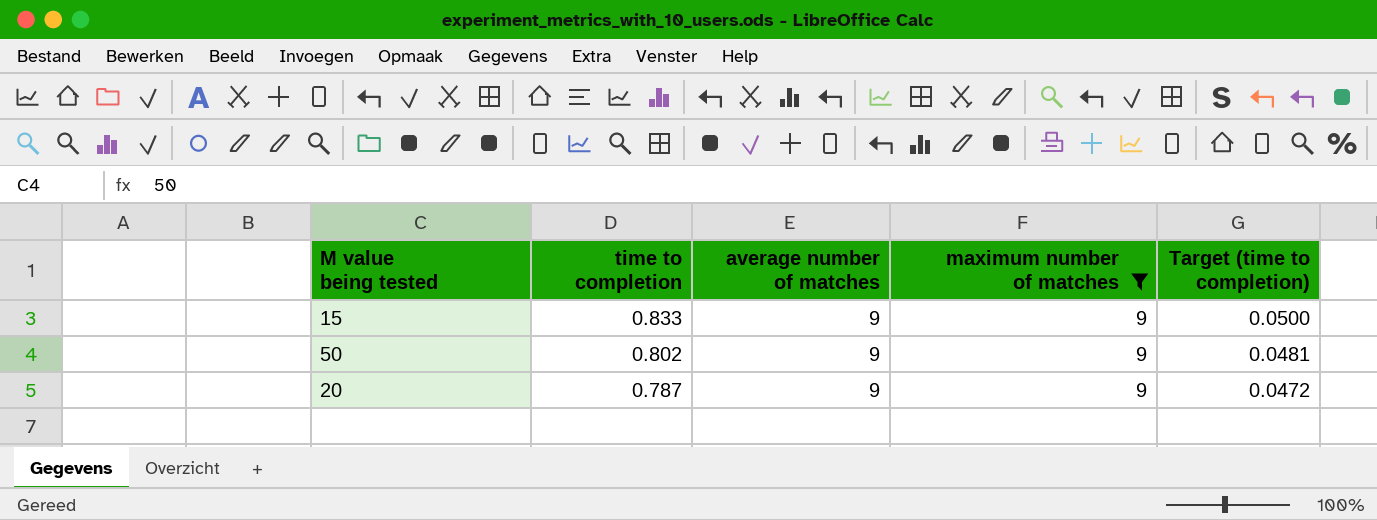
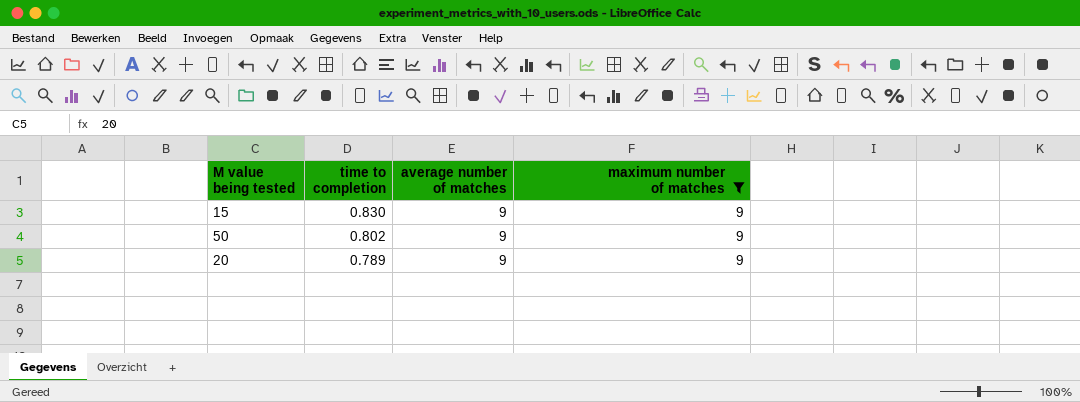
column Target (time to completion) | formula: [time to completion] * 0.06 -> none
15 | time to completion: 0.833 -> 0.830
20 | time to completion: 0.787 -> 0.789

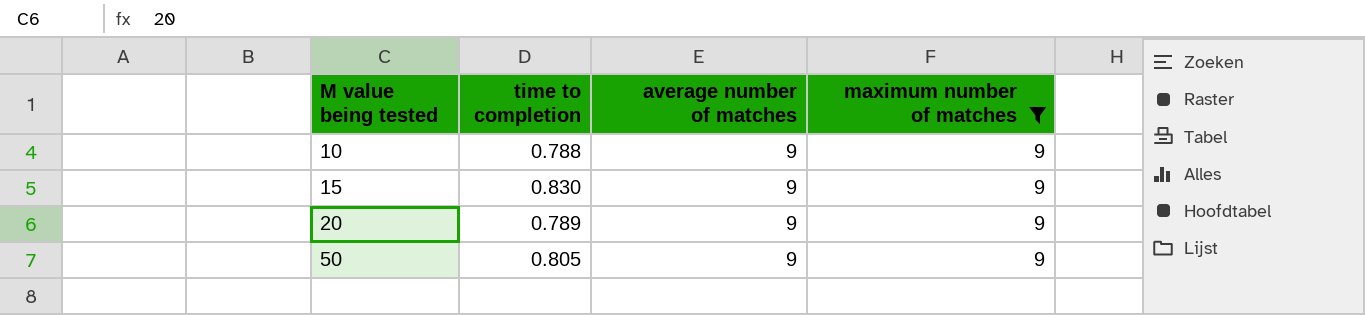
row order: time to completion descending -> M value being tested ascending
row 10: none -> 0.788 | 9 | 9
50 | time to completion: 0.802 -> 0.805

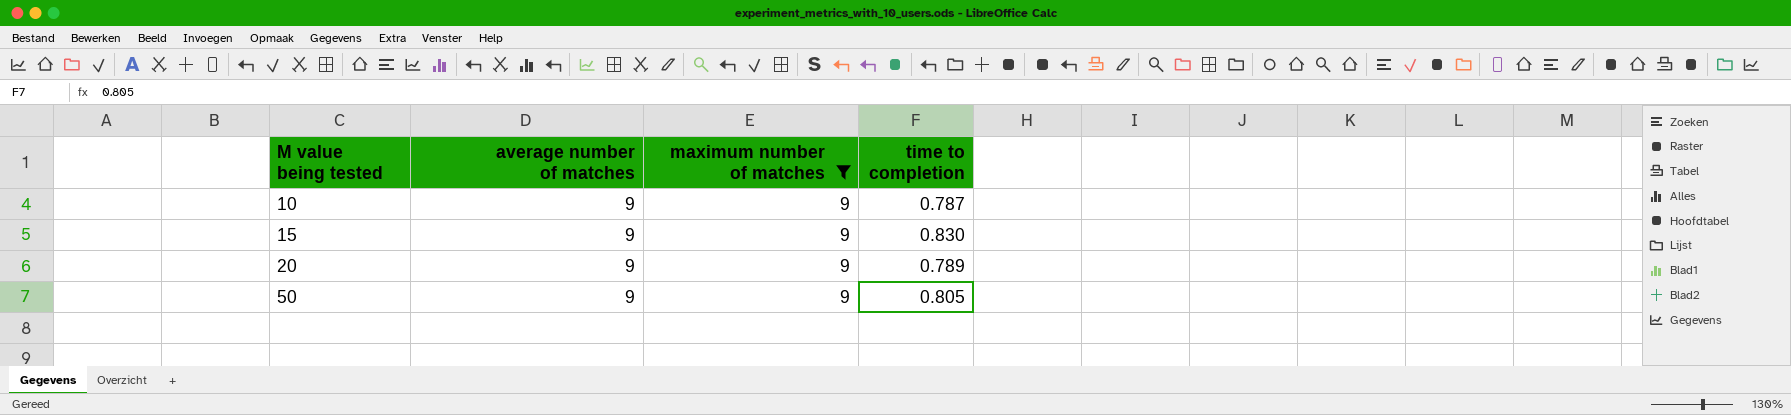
column time to completion | position: 2 -> 4
10 | time to completion: 0.788 -> 0.787

